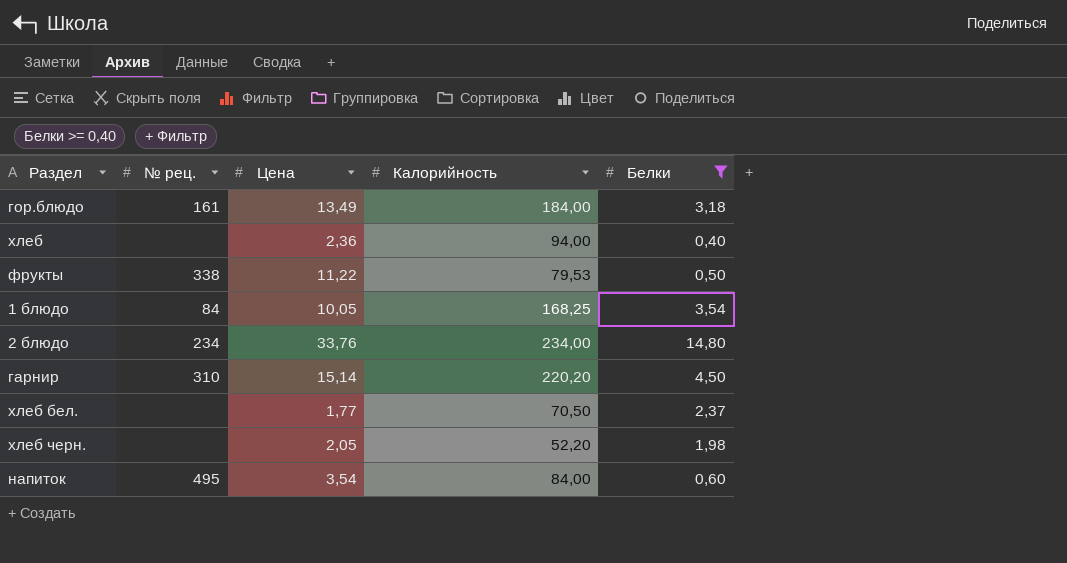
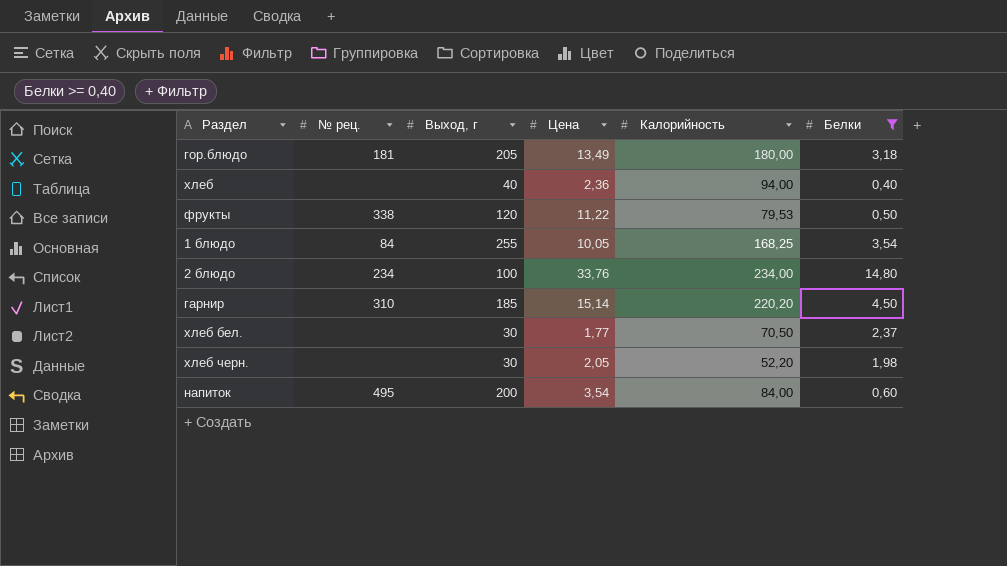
column Выход, г | position: none -> 3
гор.блюдо | № рец.: 161 -> 181
гор.блюдо | Калорийность: 184,00 -> 180,00

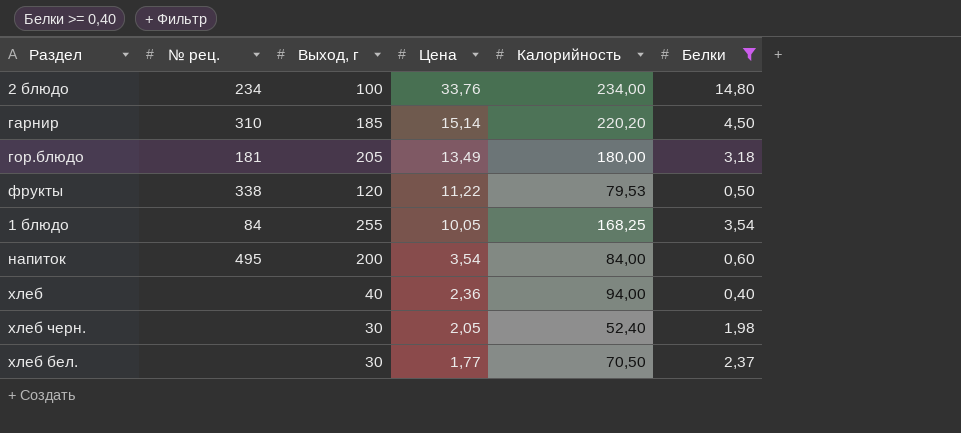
row order: none -> Цена descending
хлеб черн. | Калорийность: 52,20 -> 52,40

